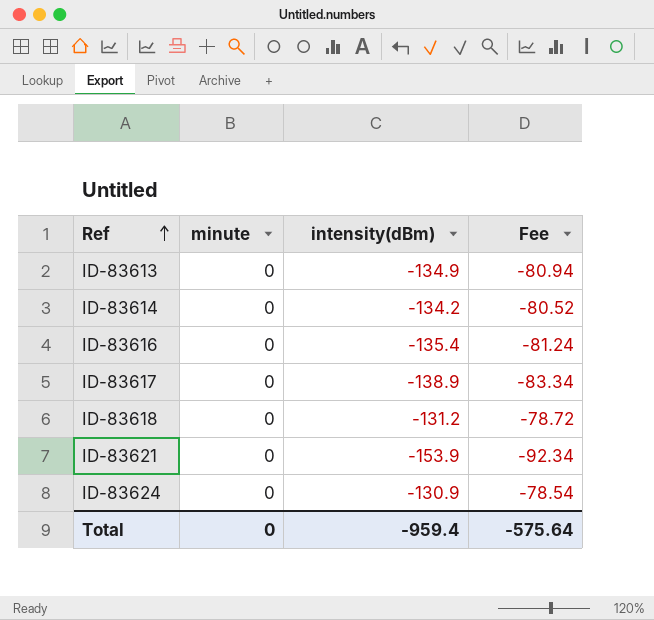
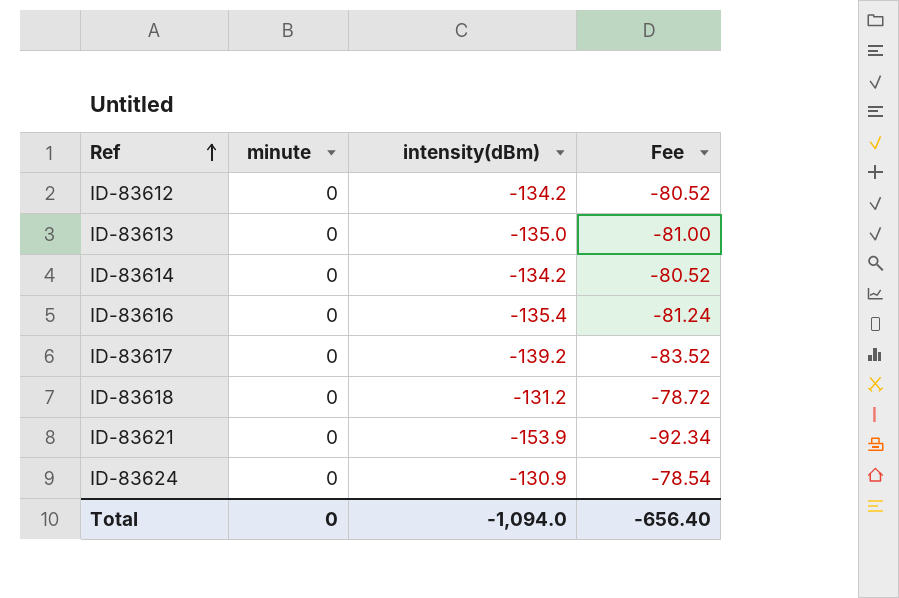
row ID-83612: none -> 0 | -134.2 | -80.52
ID-83613 | intensity(dBm): -134.9 -> -135.0
ID-83613 | Fee: -80.94 -> -81.00
ID-83617 | intensity(dBm): -138.9 -> -139.2
ID-83617 | Fee: -83.34 -> -83.52
Total | intensity(dBm): -959.4 -> -1,094.0
Total | Fee: -575.64 -> -656.40

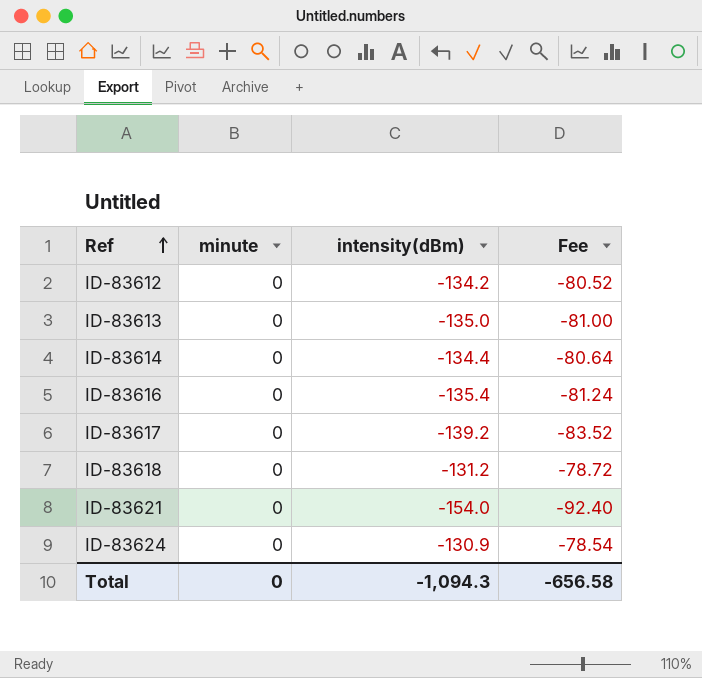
ID-83614 | intensity(dBm): -134.2 -> -134.4
ID-83614 | Fee: -80.52 -> -80.64
ID-83621 | intensity(dBm): -153.9 -> -154.0
ID-83621 | Fee: -92.34 -> -92.40
Total | intensity(dBm): -1,094.0 -> -1,094.3
Total | Fee: -656.40 -> -656.58

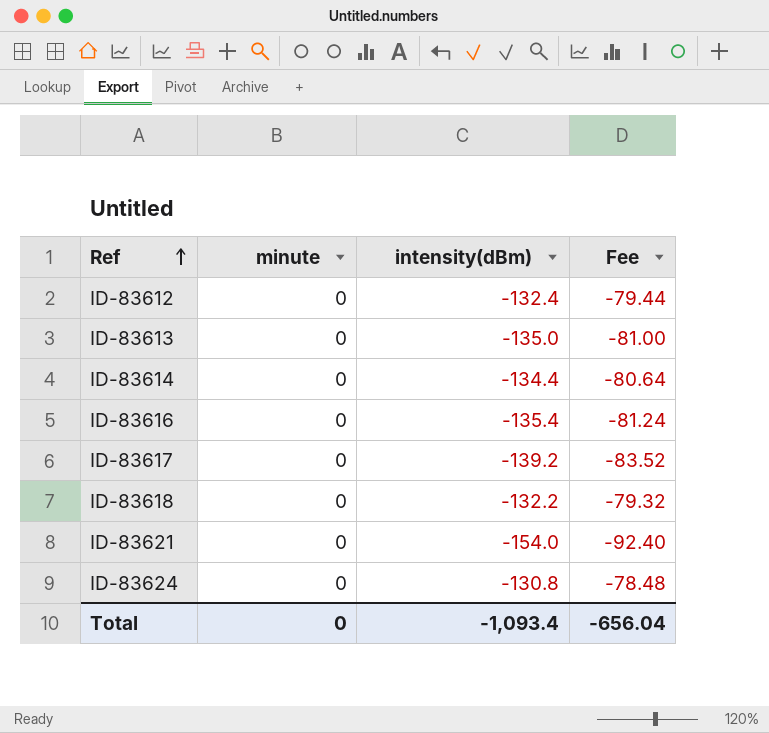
ID-83612 | intensity(dBm): -134.2 -> -132.4
ID-83612 | Fee: -80.52 -> -79.44
ID-83618 | intensity(dBm): -131.2 -> -132.2
ID-83618 | Fee: -78.72 -> -79.32
ID-83624 | intensity(dBm): -130.9 -> -130.8
ID-83624 | Fee: -78.54 -> -78.48
Total | intensity(dBm): -1,094.3 -> -1,093.4
Total | Fee: -656.58 -> -656.04

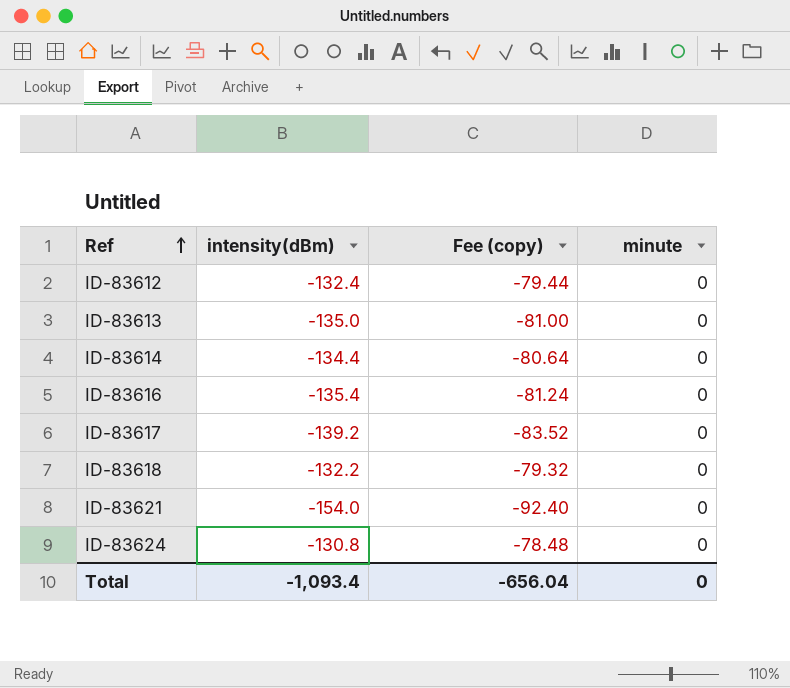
column name: Fee -> Fee (copy)
column minute | position: 2 -> 4

